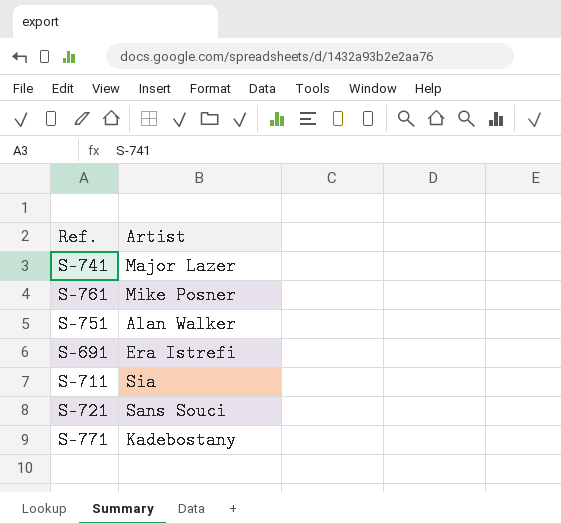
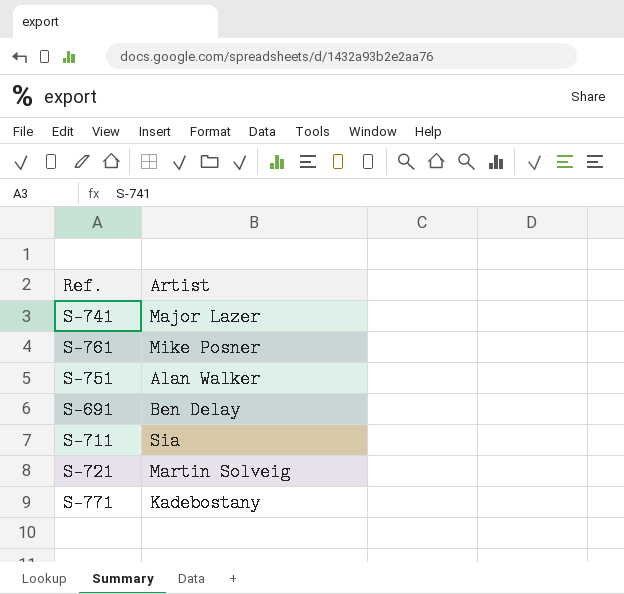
S-691 | Artist: Era Istrefi -> Ben Delay
S-721 | Artist: Sans Souci -> Martin Solveig

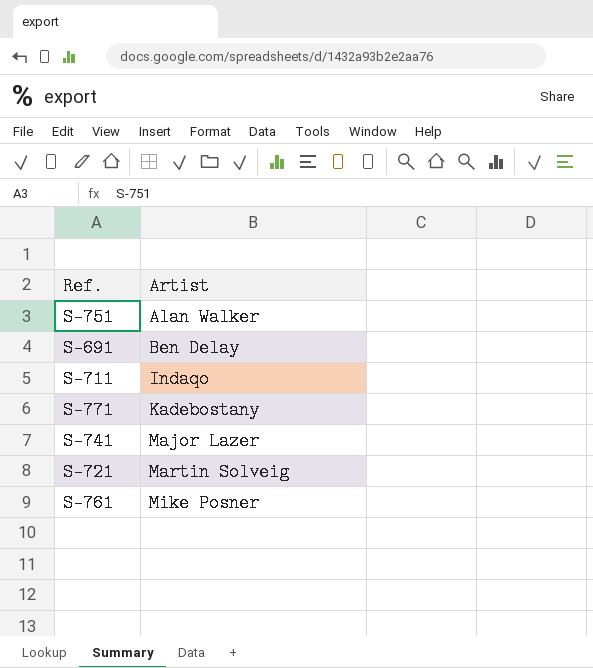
row order: none -> Artist ascending
S-711 | Artist: Sia -> Indaqo

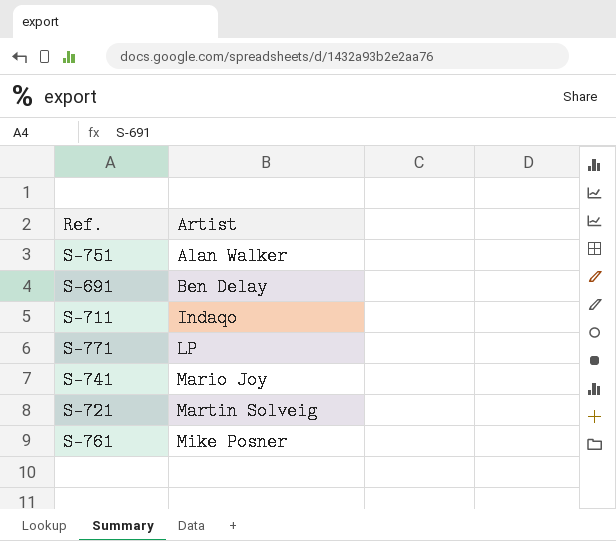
S-771 | Artist: Kadebostany -> LP
S-741 | Artist: Major Lazer -> Mario Joy

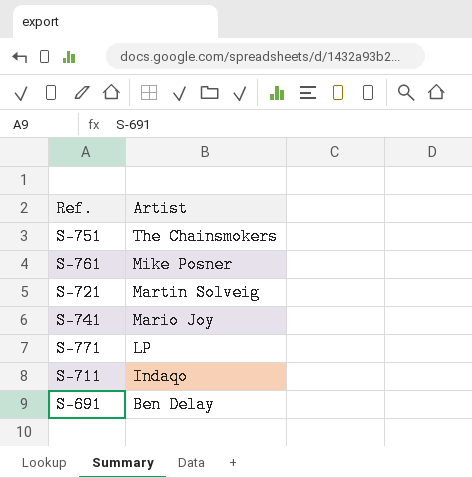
row order: Artist ascending -> Artist descending
S-751 | Artist: Alan Walker -> The Chainsmokers

